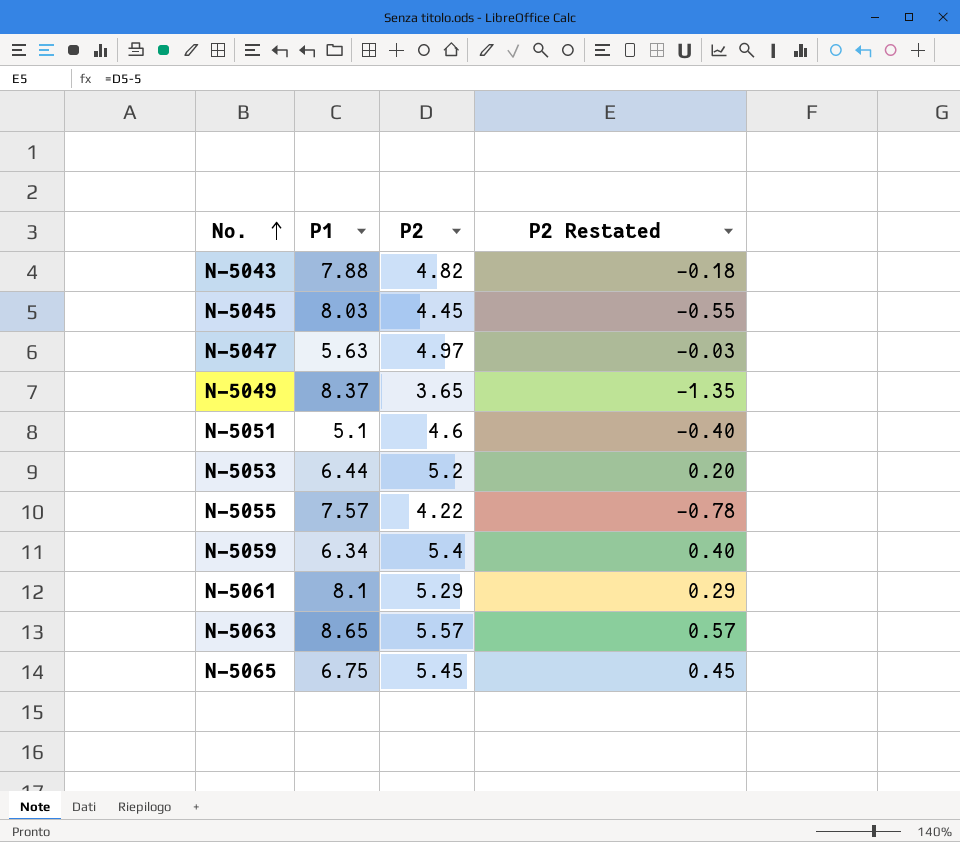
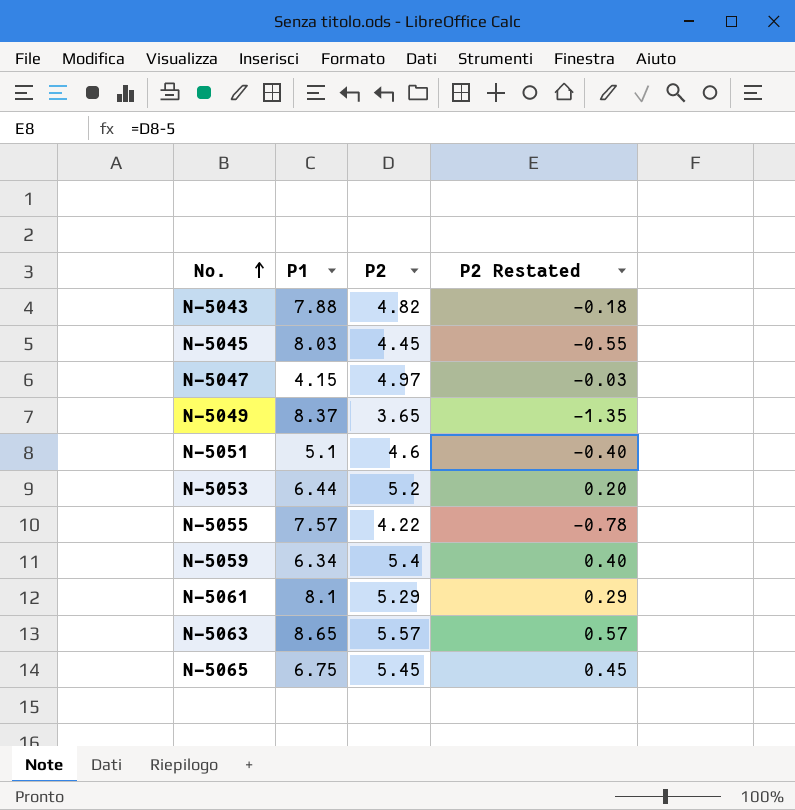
N-5047 | P1: 5.63 -> 4.15

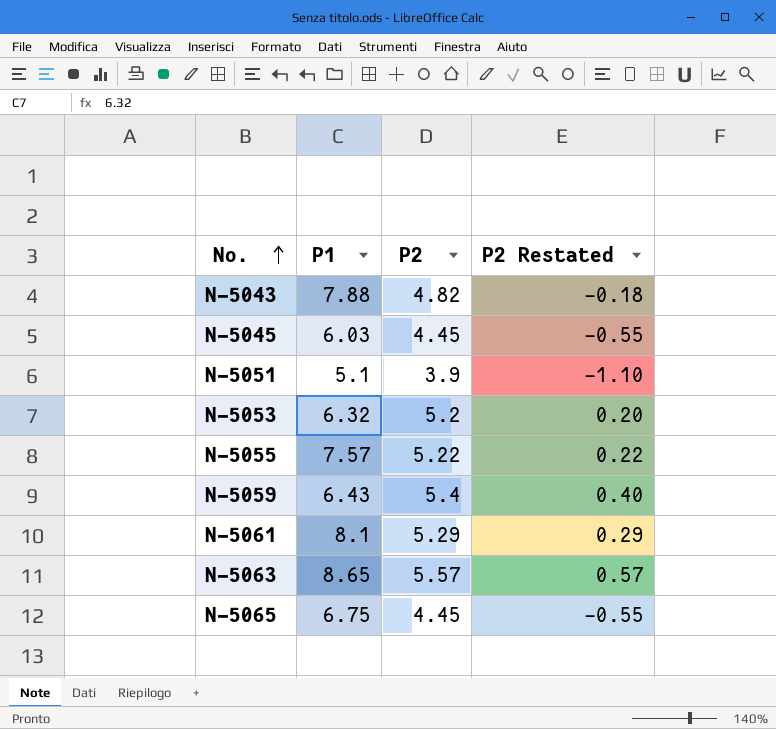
row N-5047: 4.15 | 4.97 | -0.03 -> none
row N-5049: 8.37 | 3.65 | -1.35 -> none
N-5045 | P1: 8.03 -> 6.03
N-5051 | P2: 4.6 -> 3.9
N-5051 | P2 Restated: -0.40 -> -1.10
N-5053 | P1: 6.44 -> 6.32
N-5055 | P2: 4.22 -> 5.22
N-5055 | P2 Restated: -0.78 -> 0.22
N-5059 | P1: 6.34 -> 6.43
N-5065 | P2: 5.45 -> 4.45
N-5065 | P2 Restated: 0.45 -> -0.55

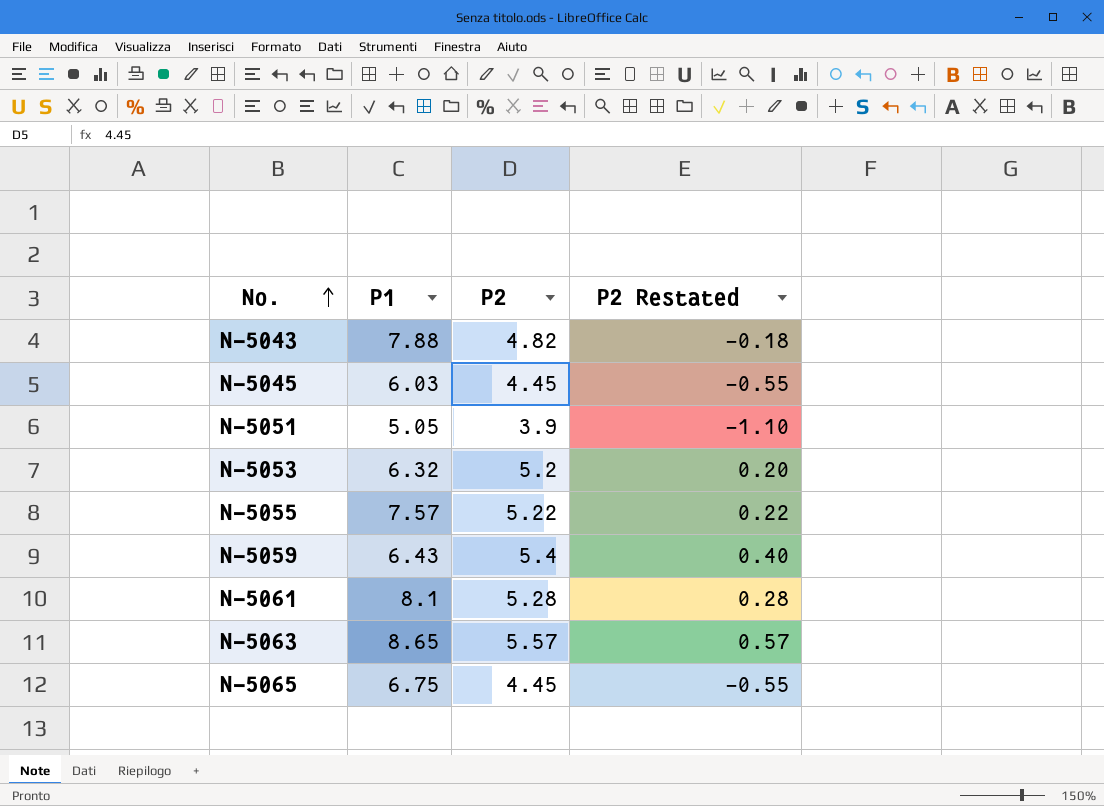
N-5051 | P1: 5.1 -> 5.05
N-5061 | P2: 5.29 -> 5.28
N-5061 | P2 Restated: 0.29 -> 0.28

